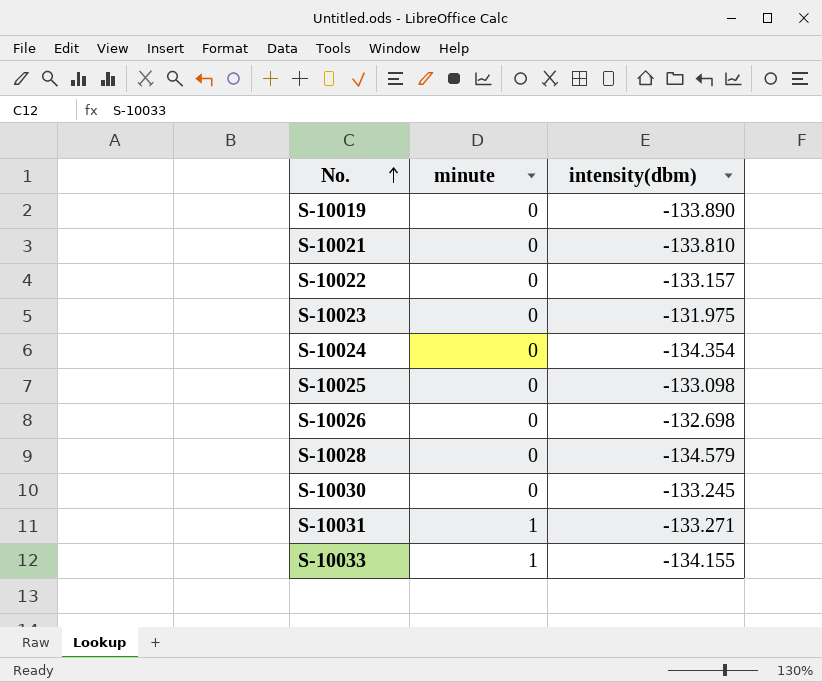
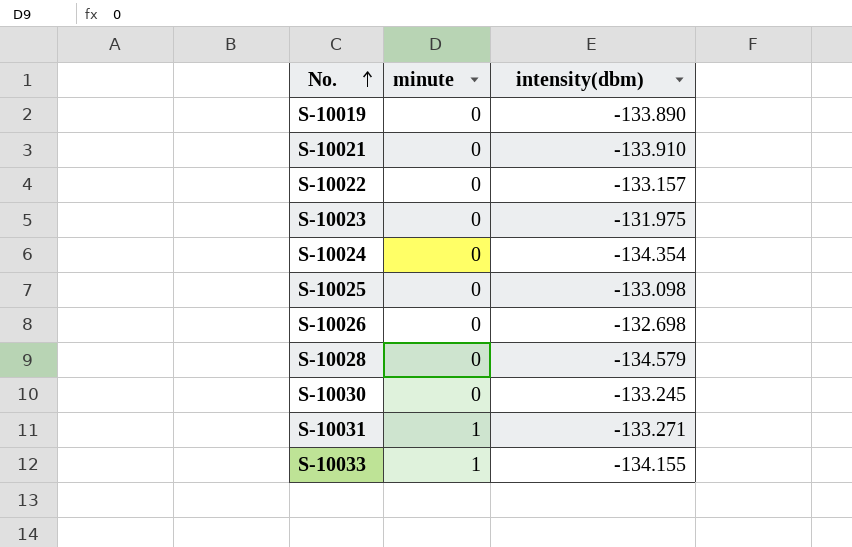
S-10021 | intensity(dbm): -133.810 -> -133.910

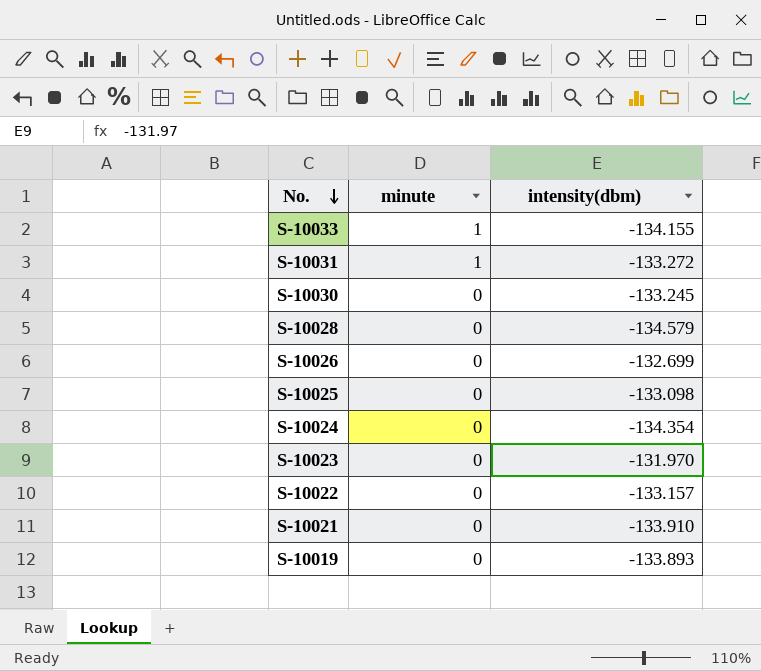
row order: No. ascending -> No. descending
S-10031 | intensity(dbm): -133.271 -> -133.272
S-10026 | intensity(dbm): -132.698 -> -132.699
S-10023 | intensity(dbm): -131.975 -> -131.970
S-10019 | intensity(dbm): -133.890 -> -133.893

